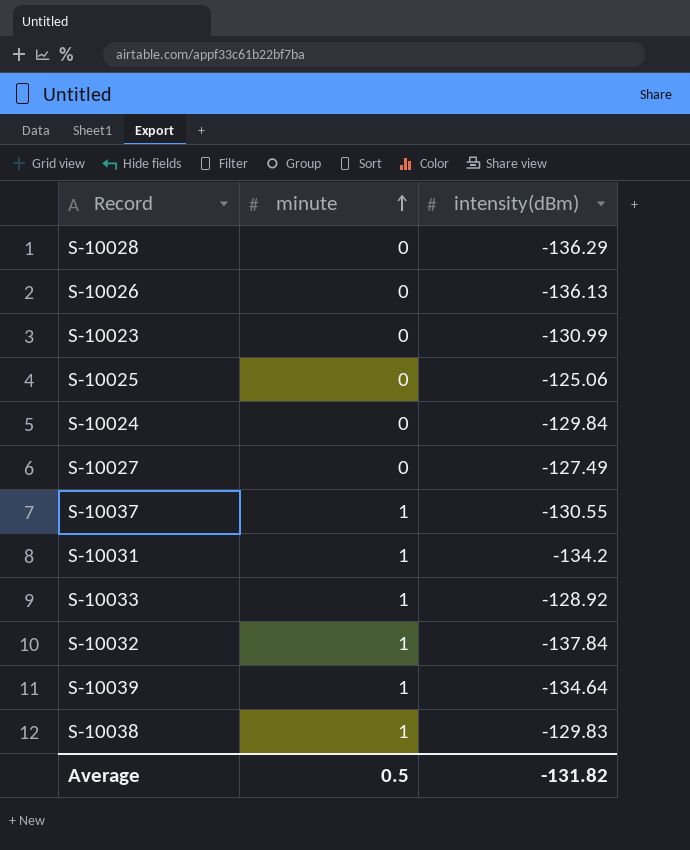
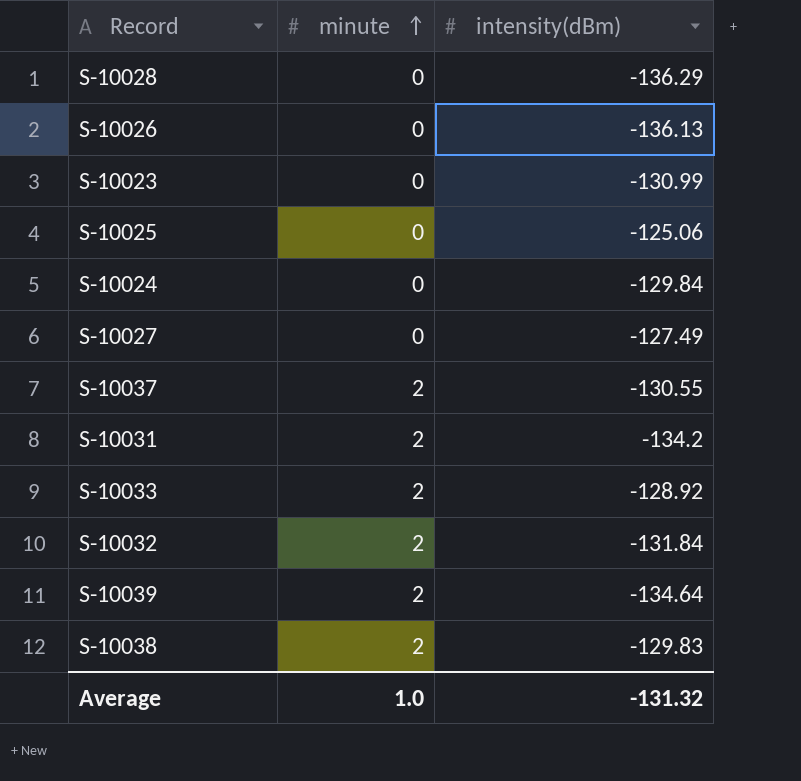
S-10037 | minute: 1 -> 2
S-10031 | minute: 1 -> 2
S-10033 | minute: 1 -> 2
S-10032 | minute: 1 -> 2
S-10032 | intensity(dBm): -137.84 -> -131.84
S-10039 | minute: 1 -> 2
S-10038 | minute: 1 -> 2
Average | minute: 0.5 -> 1.0
Average | intensity(dBm): -131.82 -> -131.32

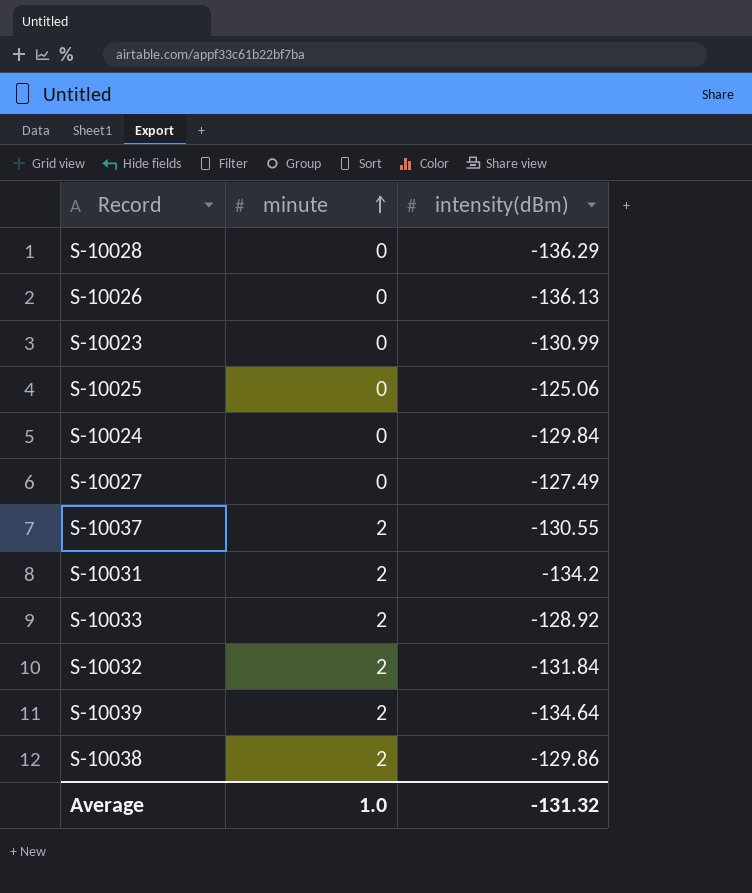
S-10038 | intensity(dBm): -129.83 -> -129.86

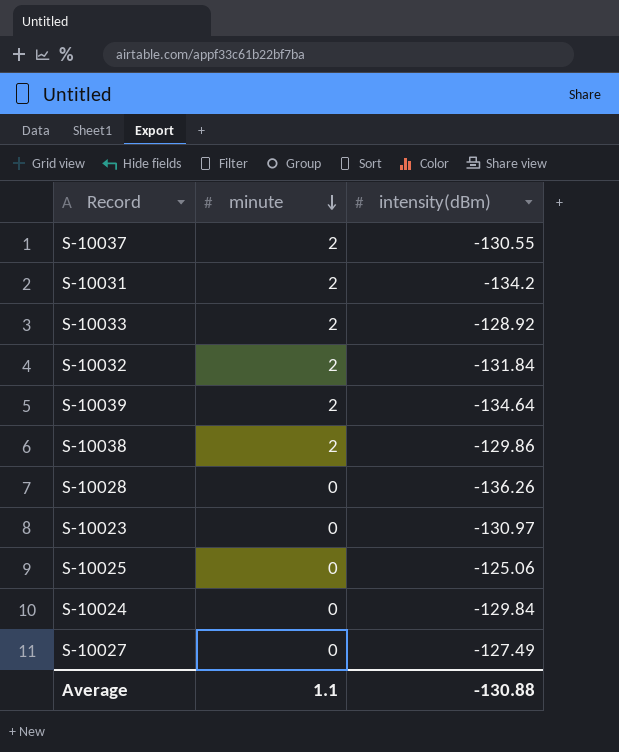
row order: minute ascending -> minute descending
row S-10026: 0 | -136.13 -> none
S-10028 | intensity(dBm): -136.29 -> -136.26
S-10023 | intensity(dBm): -130.99 -> -130.97
Average | minute: 1.0 -> 1.1
Average | intensity(dBm): -131.32 -> -130.88

